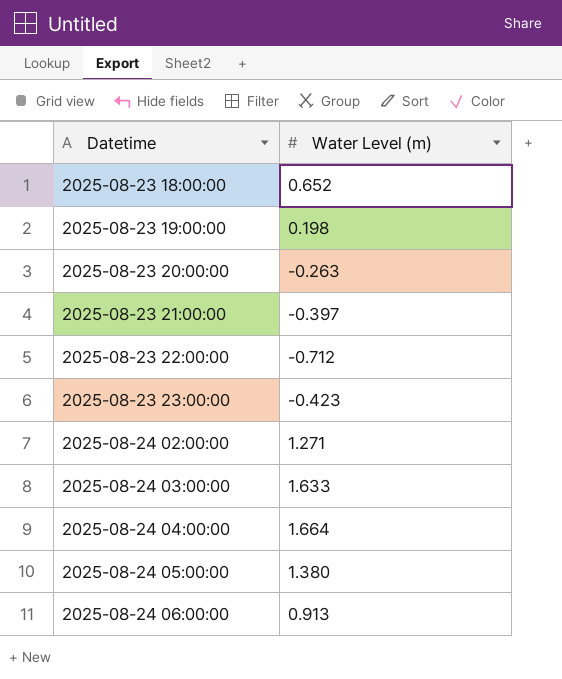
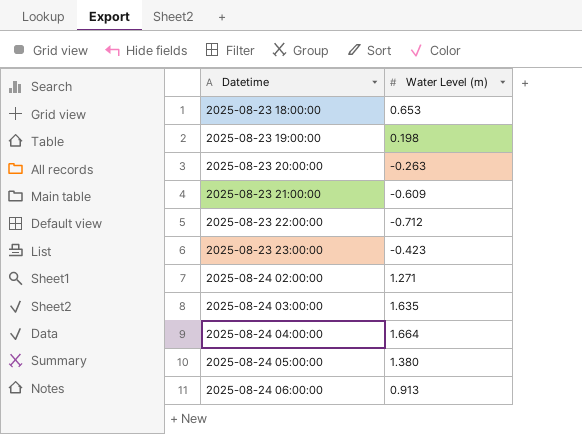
2025-08-23 18:00:00 | Water Level (m): 0.652 -> 0.653
2025-08-23 21:00:00 | Water Level (m): -0.397 -> -0.609
2025-08-24 03:00:00 | Water Level (m): 1.633 -> 1.635

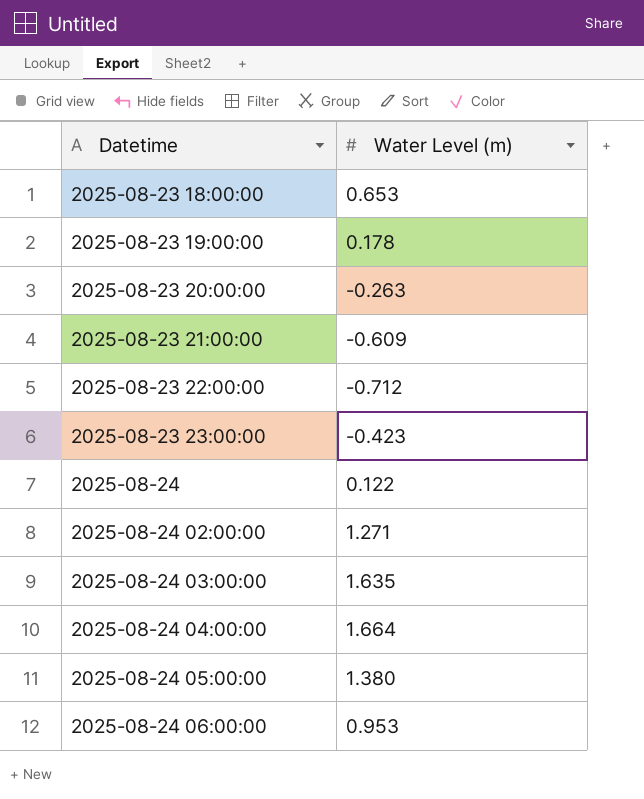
2025-08-23 19:00:00 | Water Level (m): 0.198 -> 0.178
row 2025-08-24: none -> 0.122
2025-08-24 06:00:00 | Water Level (m): 0.913 -> 0.953

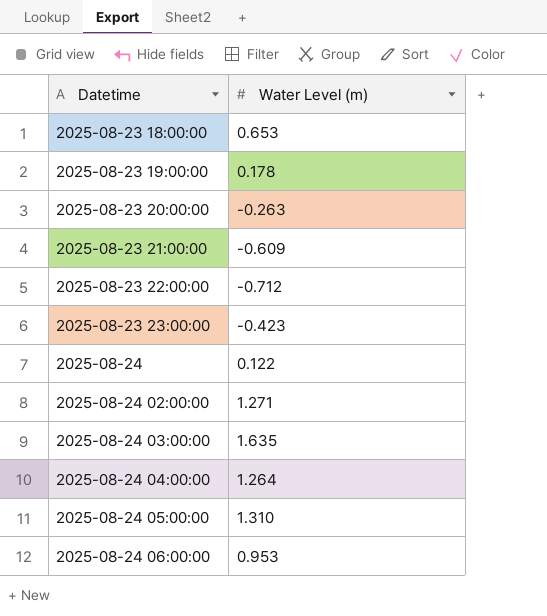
2025-08-24 04:00:00 | Water Level (m): 1.664 -> 1.264
2025-08-24 05:00:00 | Water Level (m): 1.380 -> 1.310

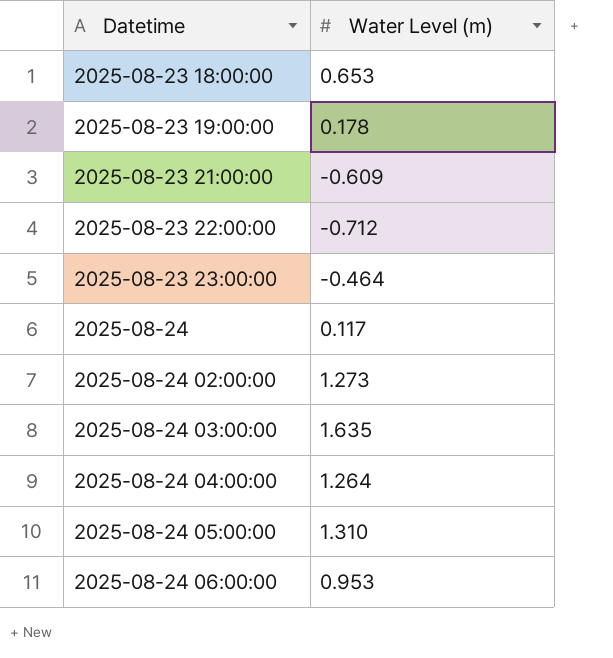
row 2025-08-23 20:00:00: -0.263 -> none
2025-08-23 23:00:00 | Water Level (m): -0.423 -> -0.464
2025-08-24 | Water Level (m): 0.122 -> 0.117
2025-08-24 02:00:00 | Water Level (m): 1.271 -> 1.273

